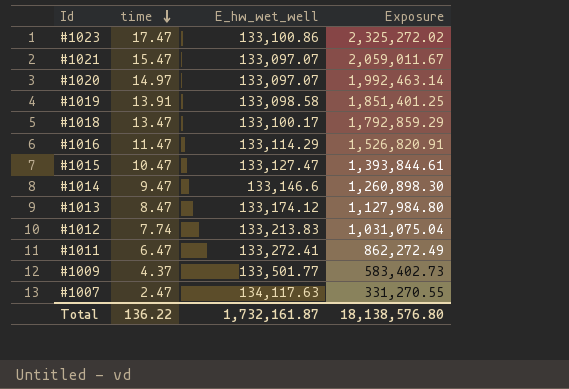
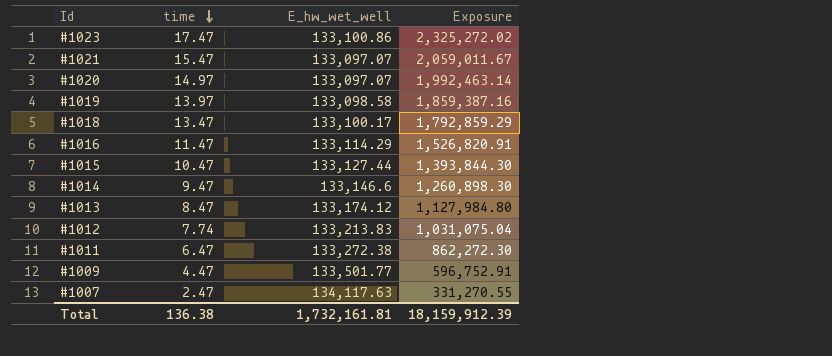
#1019 | time: 13.91 -> 13.97
#1019 | Exposure: 1,851,401.25 -> 1,859,387.16
#1015 | E_hw_wet_well: 133,127.47 -> 133,127.44
#1015 | Exposure: 1,393,844.61 -> 1,393,844.30
#1011 | E_hw_wet_well: 133,272.41 -> 133,272.38
#1011 | Exposure: 862,272.49 -> 862,272.30
#1009 | time: 4.37 -> 4.47
#1009 | Exposure: 583,402.73 -> 596,752.91
Total | time: 136.22 -> 136.38
Total | E_hw_wet_well: 1,732,161.87 -> 1,732,161.81
Total | Exposure: 18,138,576.80 -> 18,159,912.39

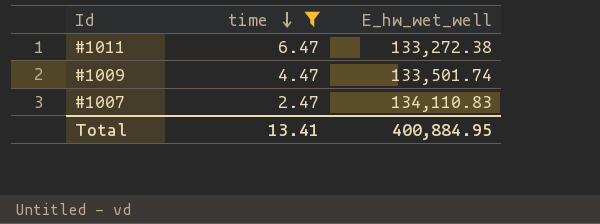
filter: none -> time <= 6.47
column Exposure | formula: [time] * [E_hw_wet_well] -> none
#1009 | E_hw_wet_well: 133,501.77 -> 133,501.74
#1007 | E_hw_wet_well: 134,117.63 -> 134,110.83
Total | time: 136.38 -> 13.41
Total | E_hw_wet_well: 1,732,161.81 -> 400,884.95

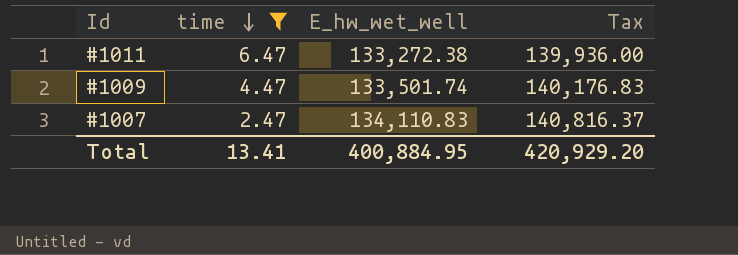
column Tax | formula: none -> [E_hw_wet_well] * 1.05

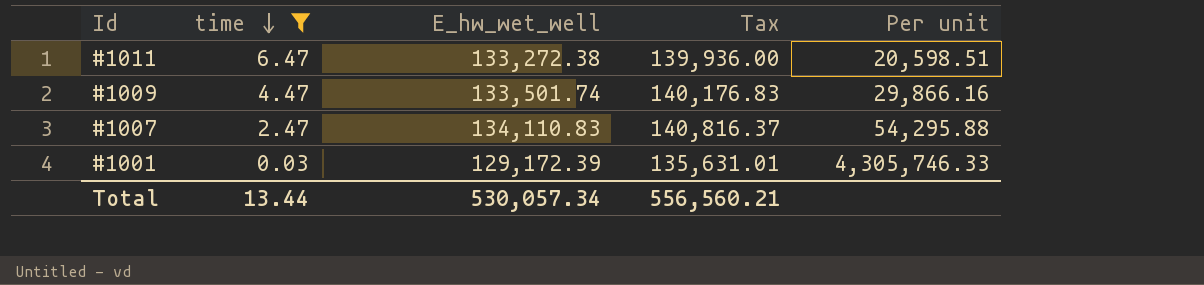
column Per unit | formula: none -> [E_hw_wet_well] / [time]
row #1001: none -> 0.03 | 129,172.39 | 135,631.01 | 4,305,746.33
Total | time: 13.41 -> 13.44
Total | E_hw_wet_well: 400,884.95 -> 530,057.34
Total | Tax: 420,929.20 -> 556,560.21

